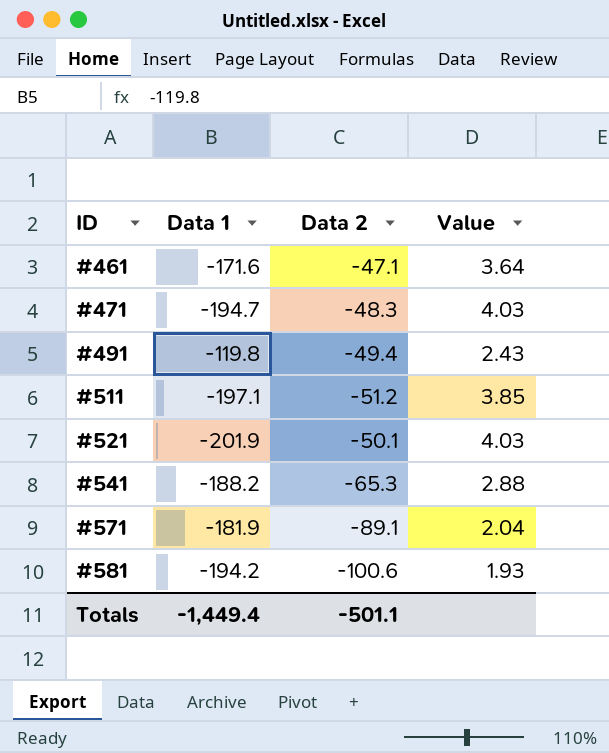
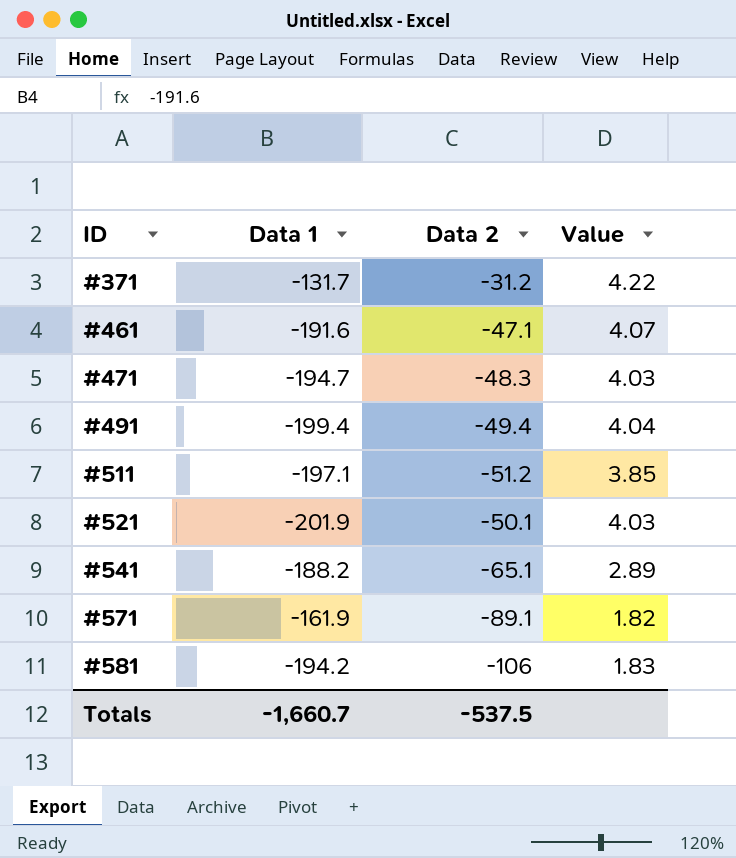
row #371: none -> -131.7 | -31.2 | 4.22
#461 | Data 1: -171.6 -> -191.6
#461 | Value: 3.64 -> 4.07
#491 | Data 1: -119.8 -> -199.4
#491 | Value: 2.43 -> 4.04
#541 | Data 2: -65.3 -> -65.1
#541 | Value: 2.88 -> 2.89
#571 | Data 1: -181.9 -> -161.9
#571 | Value: 2.04 -> 1.82
#581 | Data 2: -100.6 -> -106
#581 | Value: 1.93 -> 1.83
Totals | Data 1: -1,449.4 -> -1,660.7
Totals | Data 2: -501.1 -> -537.5

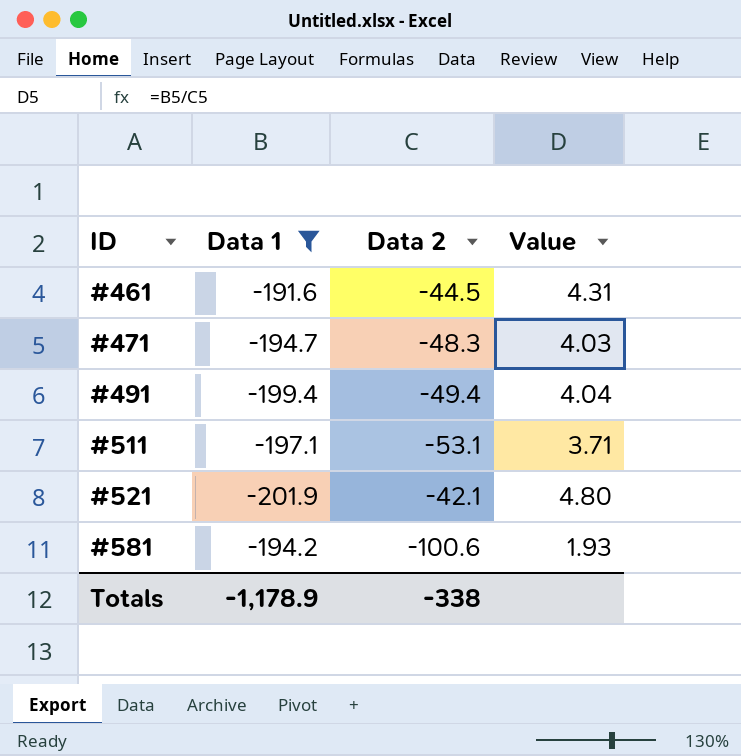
filter: none -> Data 1 <= -191.6
#461 | Data 2: -47.1 -> -44.5
#461 | Value: 4.07 -> 4.31
#511 | Data 2: -51.2 -> -53.1
#511 | Value: 3.85 -> 3.71
#521 | Data 2: -50.1 -> -42.1
#521 | Value: 4.03 -> 4.80
#581 | Data 2: -106 -> -100.6
#581 | Value: 1.83 -> 1.93
Totals | Data 1: -1,660.7 -> -1,178.9
Totals | Data 2: -537.5 -> -338

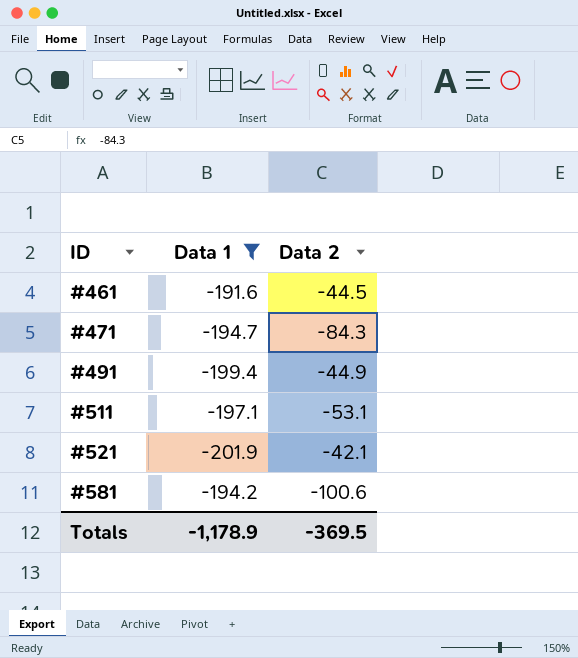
column Value | formula: [Data 1] / [Data 2] -> none
#471 | Data 2: -48.3 -> -84.3
#491 | Data 2: -49.4 -> -44.9
Totals | Data 2: -338 -> -369.5

